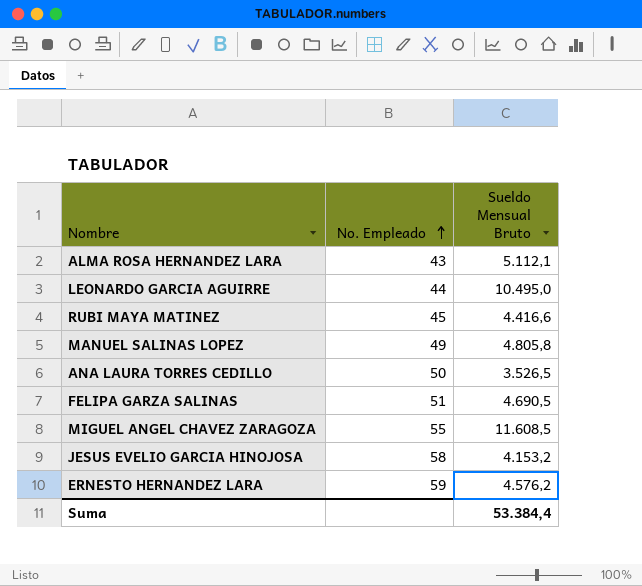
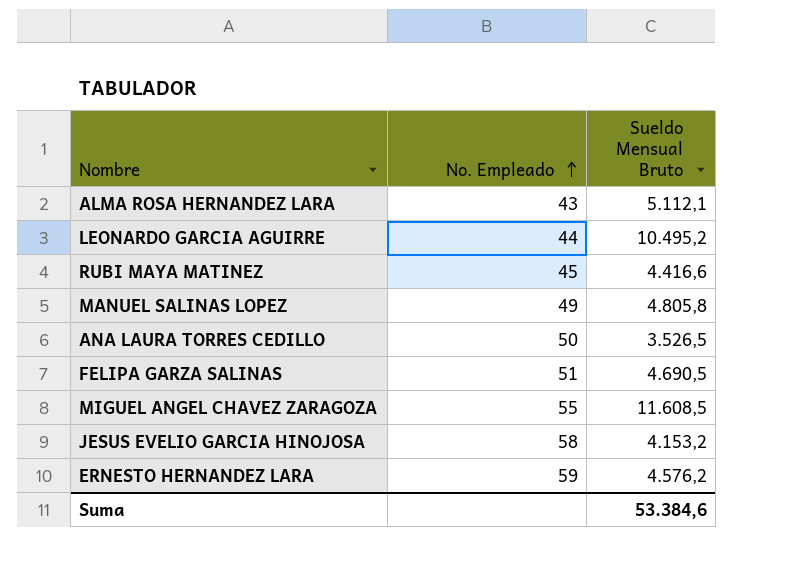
LEONARDO GARCIA AGUIRRE | Sueldo Mensual Bruto: 10.495,0 -> 10.495,2
Suma | Sueldo Mensual Bruto: 53.384,4 -> 53.384,6

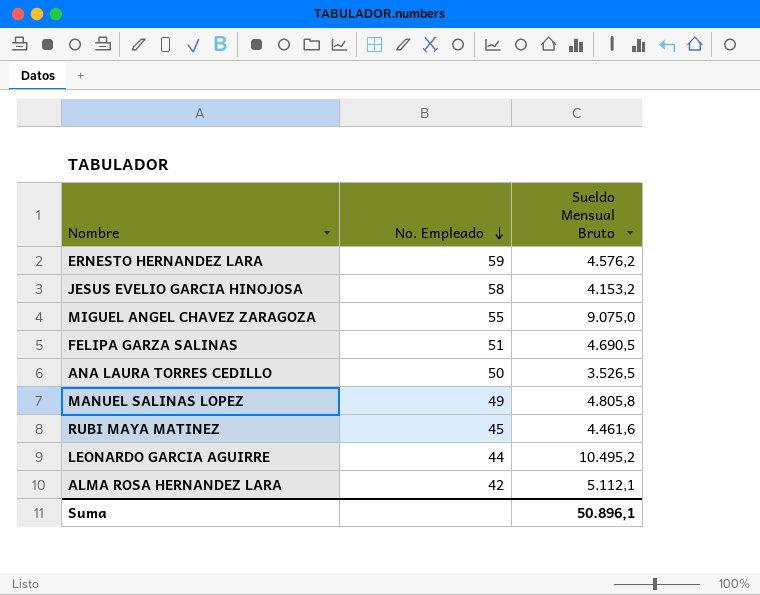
row order: No. Empleado ascending -> No. Empleado descending
MIGUEL ANGEL CHAVEZ ZARAGOZA | Sueldo Mensual Bruto: 11.608,5 -> 9.075,0
RUBI MAYA MATINEZ | Sueldo Mensual Bruto: 4.416,6 -> 4.461,6
ALMA ROSA HERNANDEZ LARA | No. Empleado: 43 -> 42
Suma | Sueldo Mensual Bruto: 53.384,6 -> 50.896,1

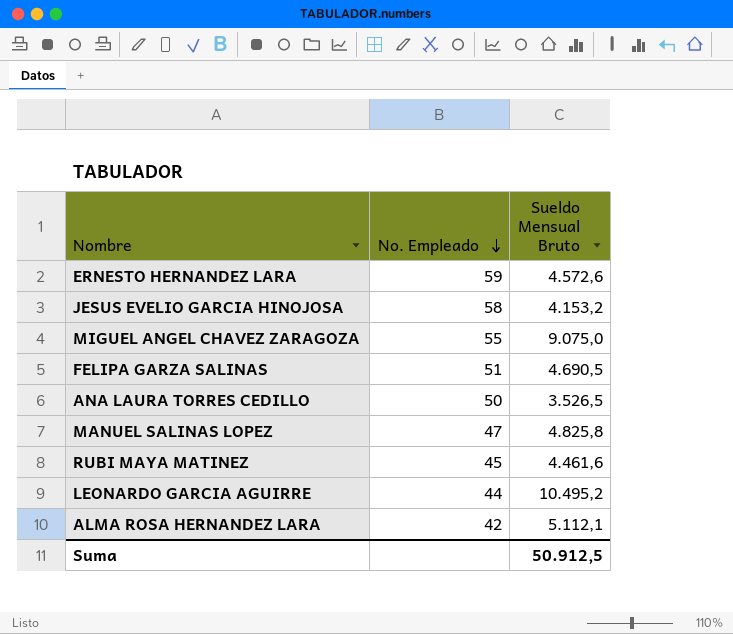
ERNESTO HERNANDEZ LARA | Sueldo Mensual Bruto: 4.576,2 -> 4.572,6
MANUEL SALINAS LOPEZ | No. Empleado: 49 -> 47
MANUEL SALINAS LOPEZ | Sueldo Mensual Bruto: 4.805,8 -> 4.825,8
Suma | Sueldo Mensual Bruto: 50.896,1 -> 50.912,5

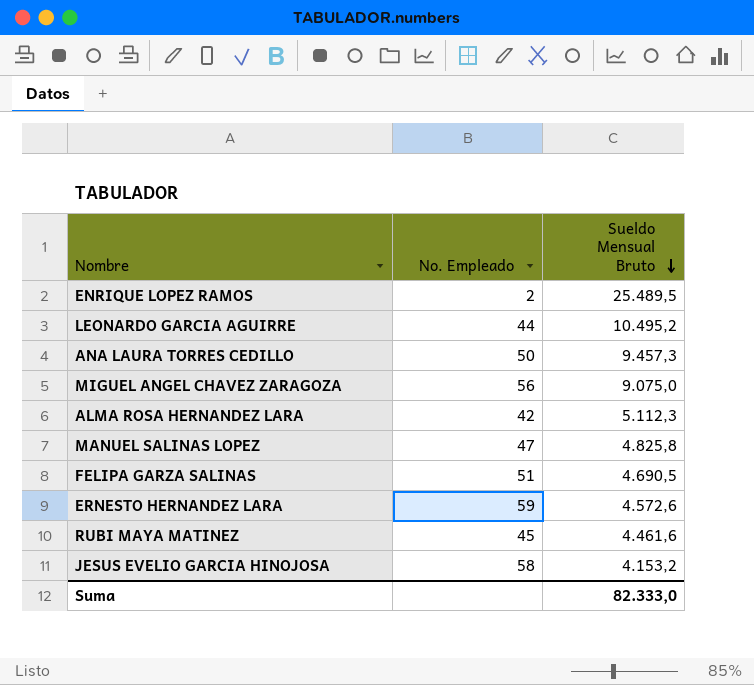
row order: No. Empleado descending -> Sueldo Mensual Bruto descending
row ENRIQUE LOPEZ RAMOS: none -> 2 | 25.489,5
ANA LAURA TORRES CEDILLO | Sueldo Mensual Bruto: 3.526,5 -> 9.457,3
MIGUEL ANGEL CHAVEZ ZARAGOZA | No. Empleado: 55 -> 56
ALMA ROSA HERNANDEZ LARA | Sueldo Mensual Bruto: 5.112,1 -> 5.112,3
Suma | Sueldo Mensual Bruto: 50.912,5 -> 82.333,0

